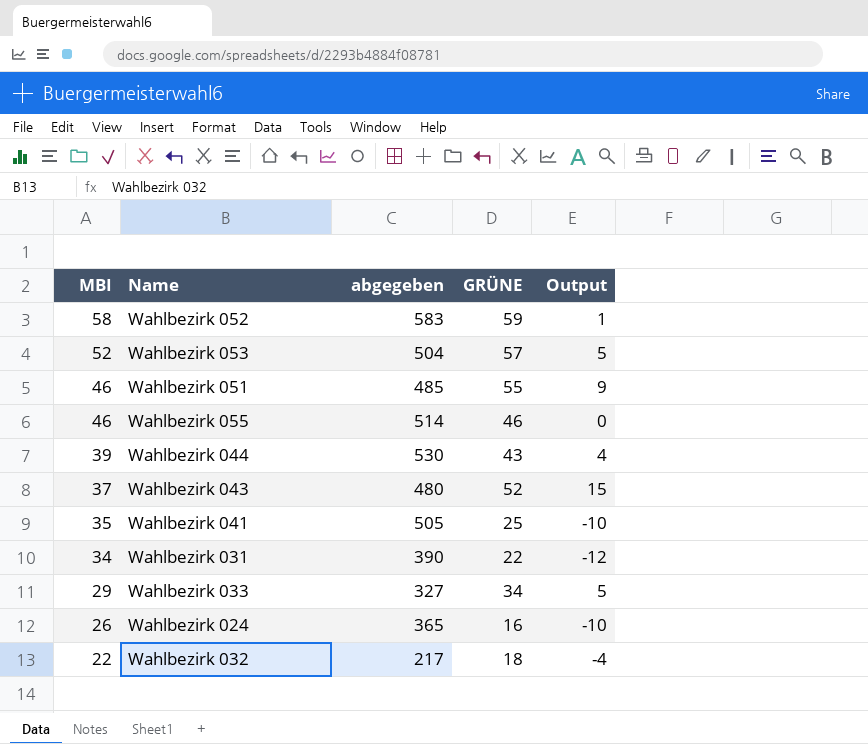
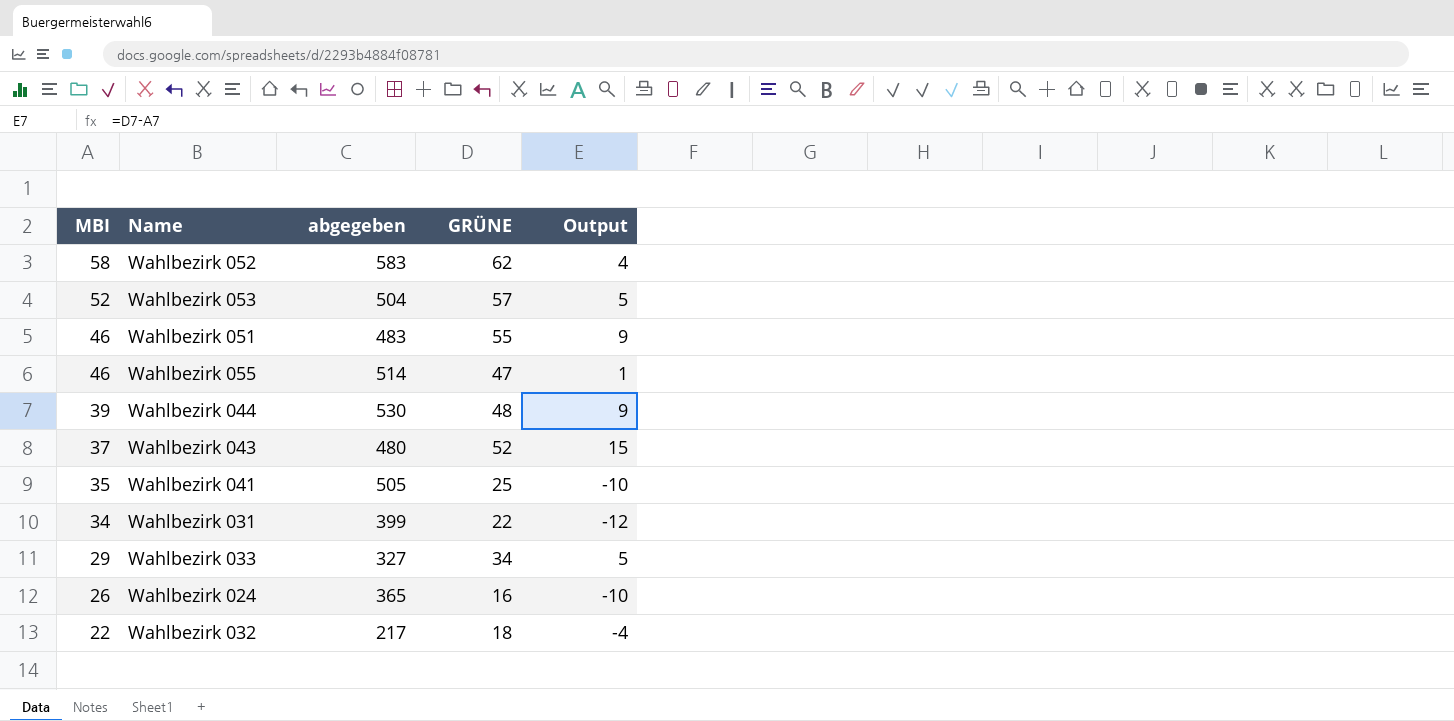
Wahlbezirk 052 | GRÜNE: 59 -> 62
Wahlbezirk 052 | Output: 1 -> 4
Wahlbezirk 051 | abgegeben: 485 -> 483
Wahlbezirk 055 | GRÜNE: 46 -> 47
Wahlbezirk 055 | Output: 0 -> 1
Wahlbezirk 044 | GRÜNE: 43 -> 48
Wahlbezirk 044 | Output: 4 -> 9
Wahlbezirk 031 | abgegeben: 390 -> 399

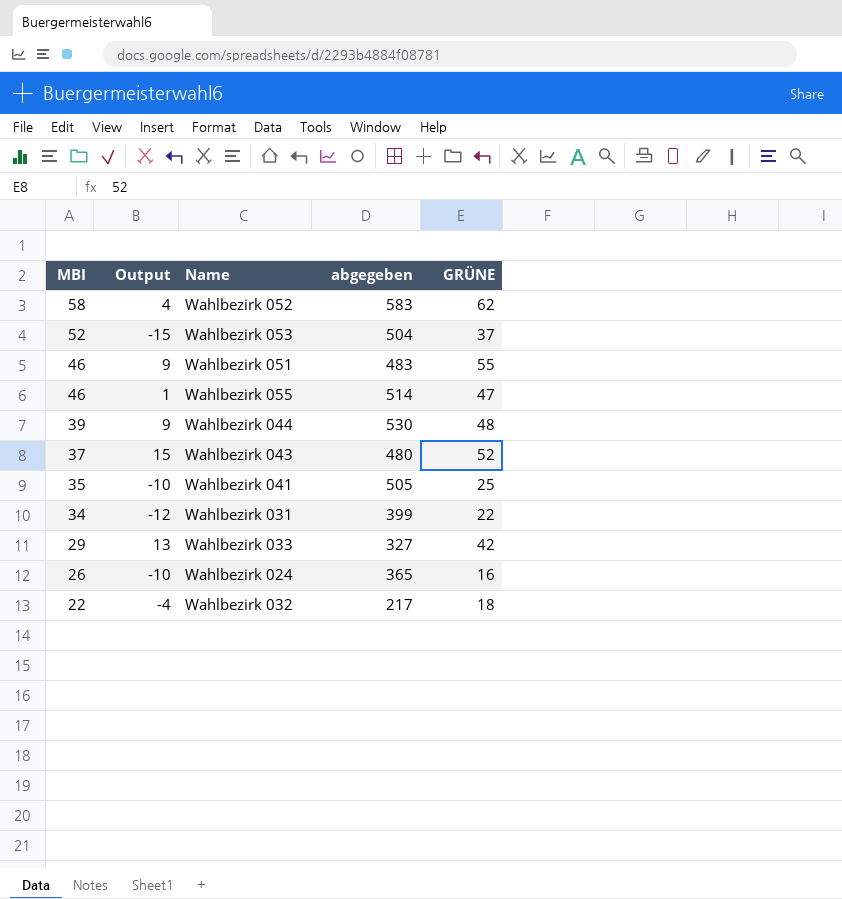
column Output | position: 5 -> 2
Wahlbezirk 053 | Output: 5 -> -15
Wahlbezirk 053 | GRÜNE: 57 -> 37
Wahlbezirk 033 | Output: 5 -> 13
Wahlbezirk 033 | GRÜNE: 34 -> 42

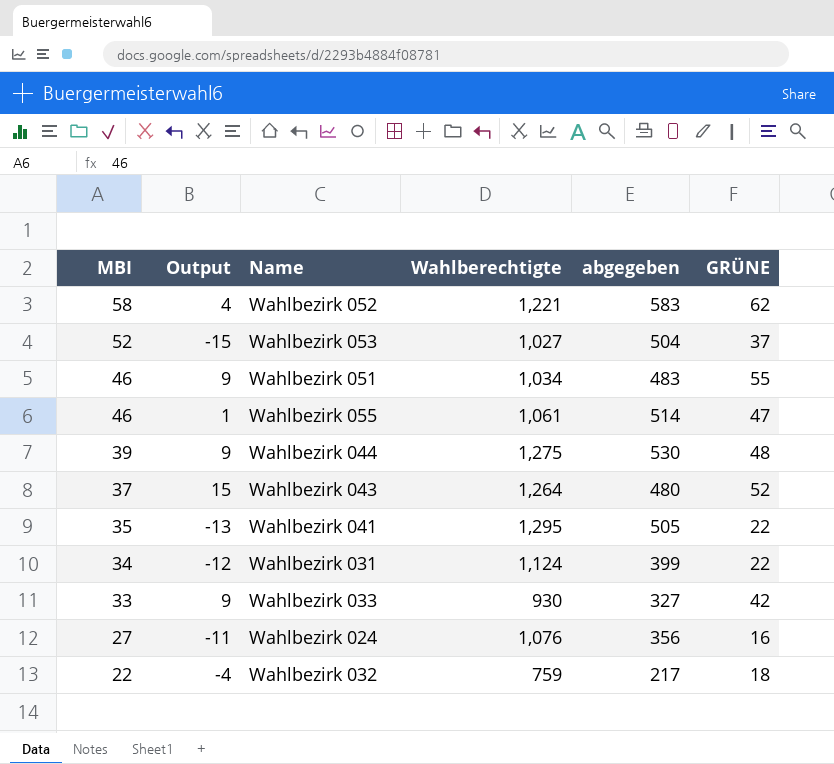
column Wahlberechtigte | position: none -> 4
Wahlbezirk 041 | Output: -10 -> -13
Wahlbezirk 041 | GRÜNE: 25 -> 22
Wahlbezirk 033 | MBI: 29 -> 33
Wahlbezirk 033 | Output: 13 -> 9
Wahlbezirk 024 | MBI: 26 -> 27
Wahlbezirk 024 | Output: -10 -> -11
Wahlbezirk 024 | abgegeben: 365 -> 356

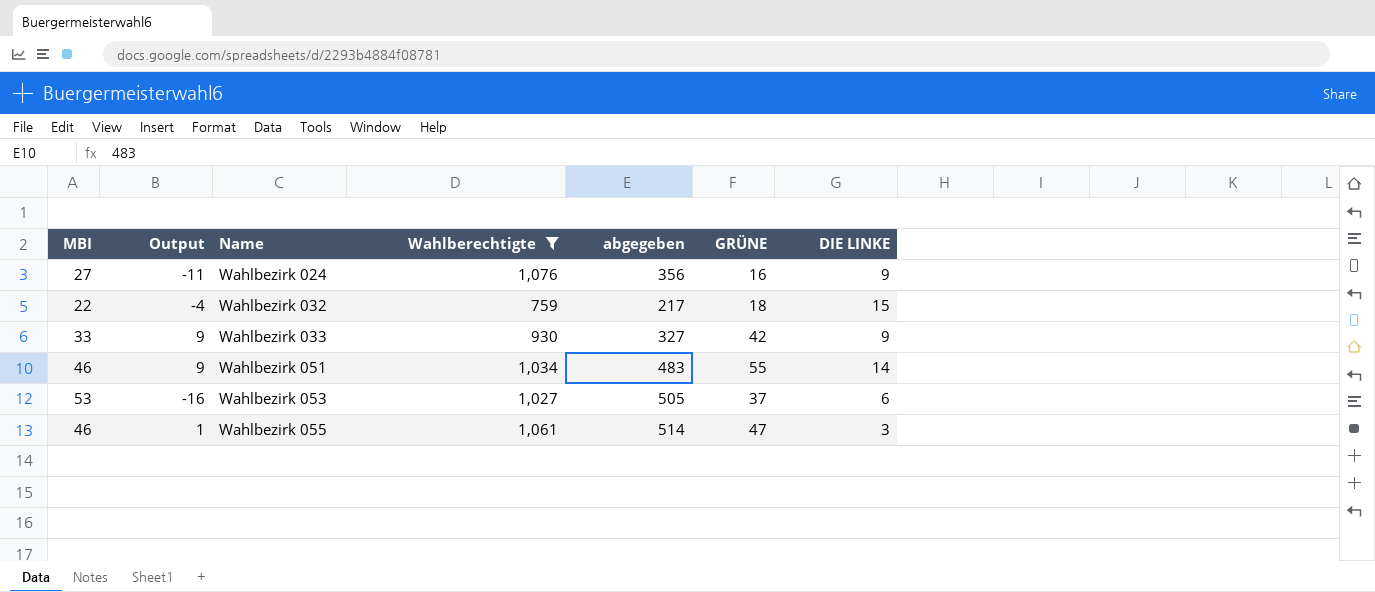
filter: none -> Wahlberechtigte <= 1,076
row order: MBI descending -> Name ascending
column DIE LINKE | position: none -> 7
Wahlbezirk 053 | MBI: 52 -> 53
Wahlbezirk 053 | Output: -15 -> -16
Wahlbezirk 053 | abgegeben: 504 -> 505

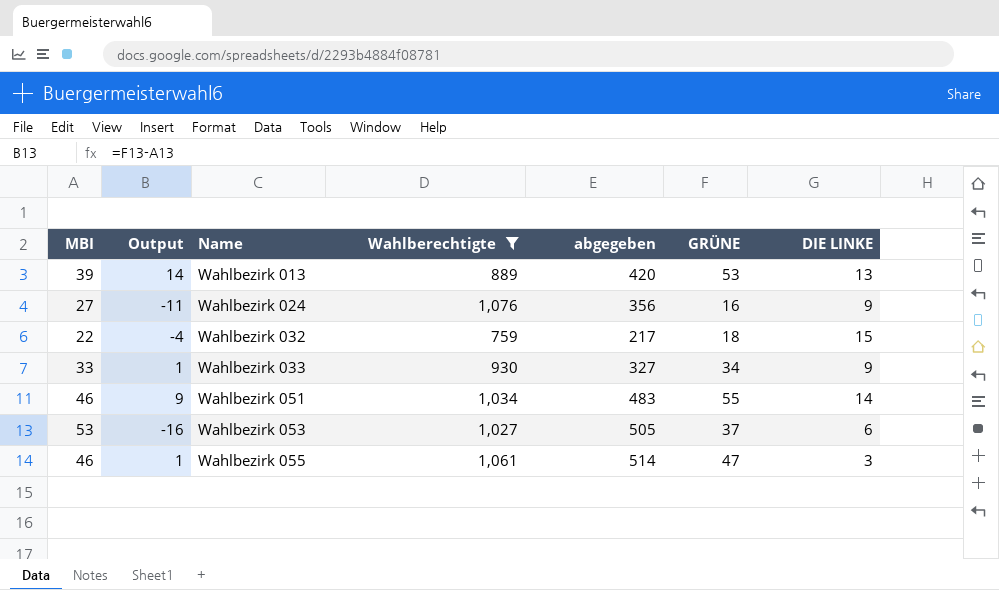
row Wahlbezirk 013: none -> 39 | 14 | 889 | 420 | 53 | 13
Wahlbezirk 033 | Output: 9 -> 1
Wahlbezirk 033 | GRÜNE: 42 -> 34

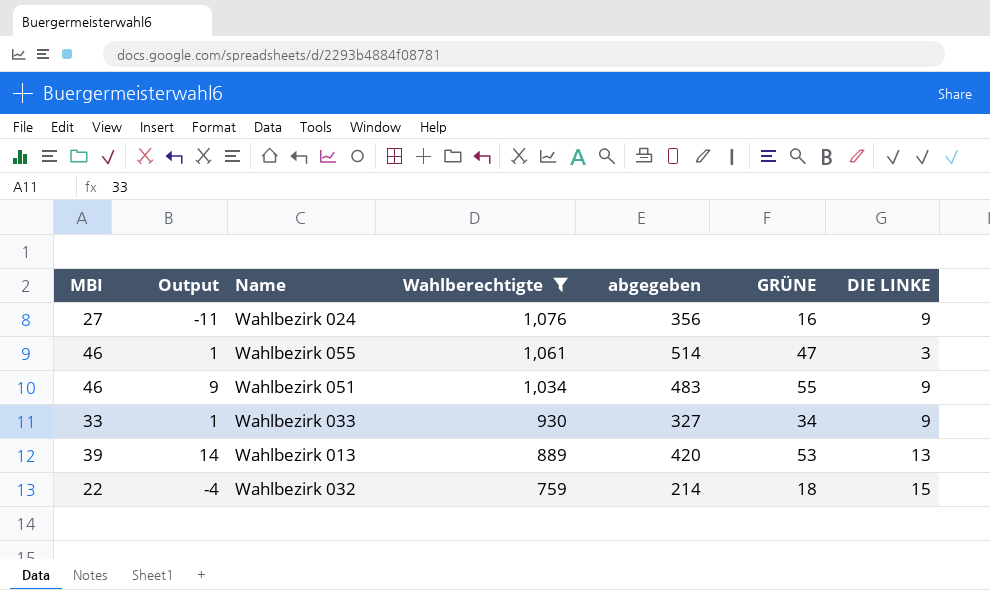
row order: Name ascending -> Wahlberechtigte descending
row Wahlbezirk 053: 53 | -16 | 1,027 | 505 | 37 | 6 -> none
Wahlbezirk 051 | DIE LINKE: 14 -> 9
Wahlbezirk 032 | abgegeben: 217 -> 214

